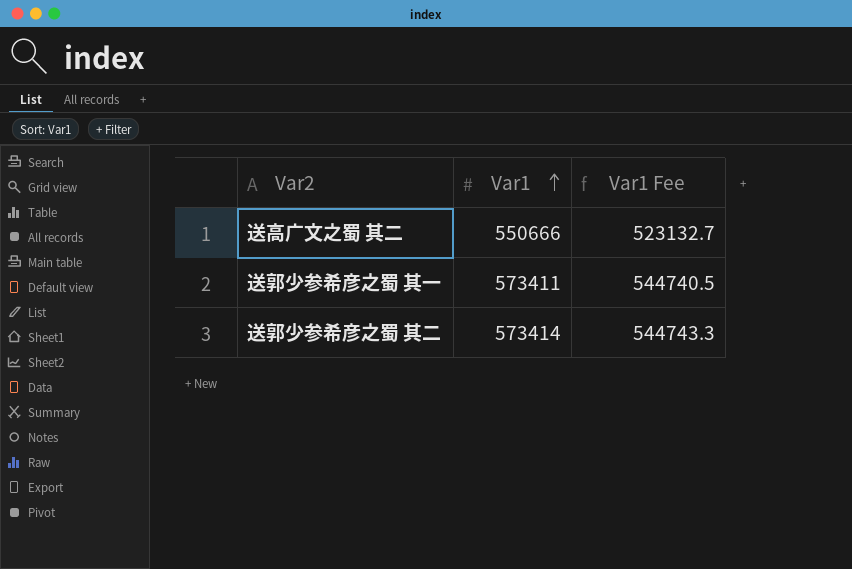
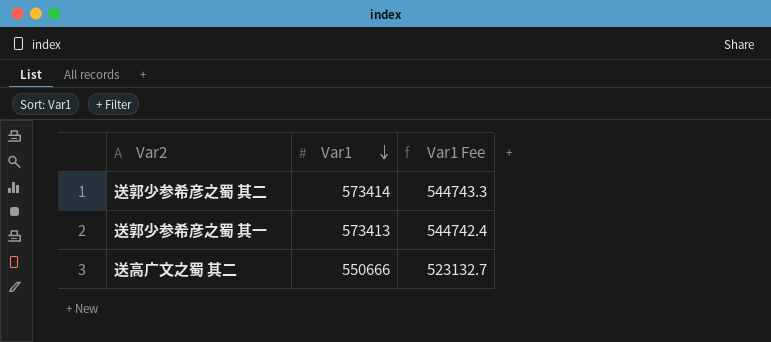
row order: Var1 ascending -> Var1 descending
送郭少参希彦之蜀 其一 | Var1: 573411 -> 573413
送郭少参希彦之蜀 其一 | Var1 Fee: 544740.5 -> 544742.4

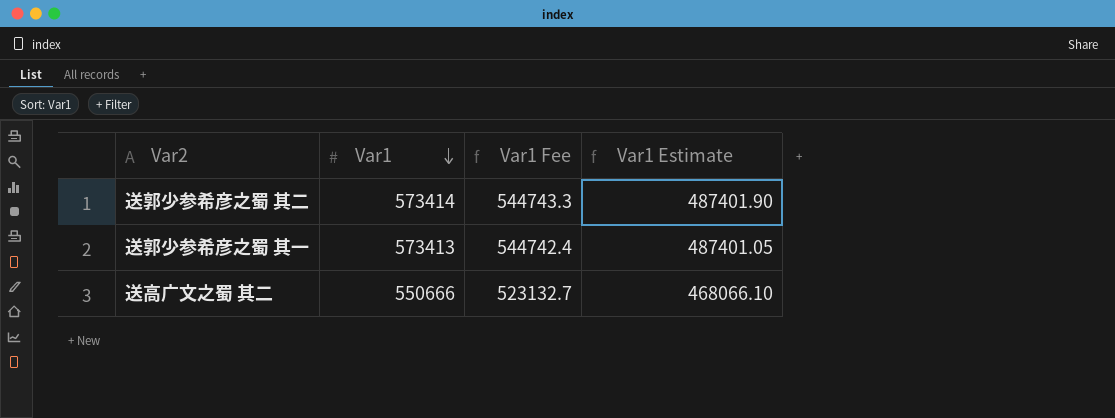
column Var1 Estimate | formula: none -> [Var1] * 0.85

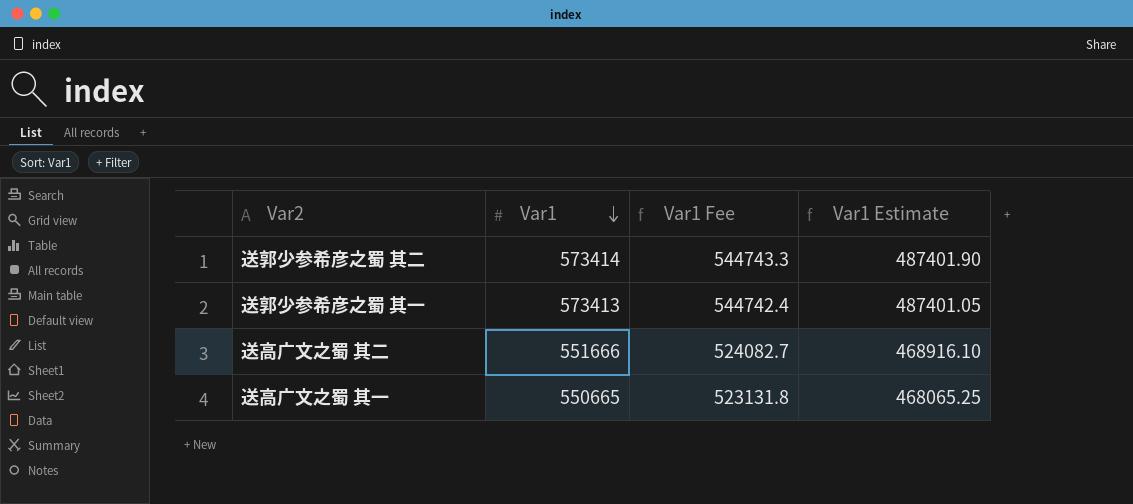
送高广文之蜀 其二 | Var1: 550666 -> 551666
送高广文之蜀 其二 | Var1 Fee: 523132.7 -> 524082.7
送高广文之蜀 其二 | Var1 Estimate: 468066.10 -> 468916.10
row 送高广文之蜀 其一: none -> 550665 | 523131.8 | 468065.25

